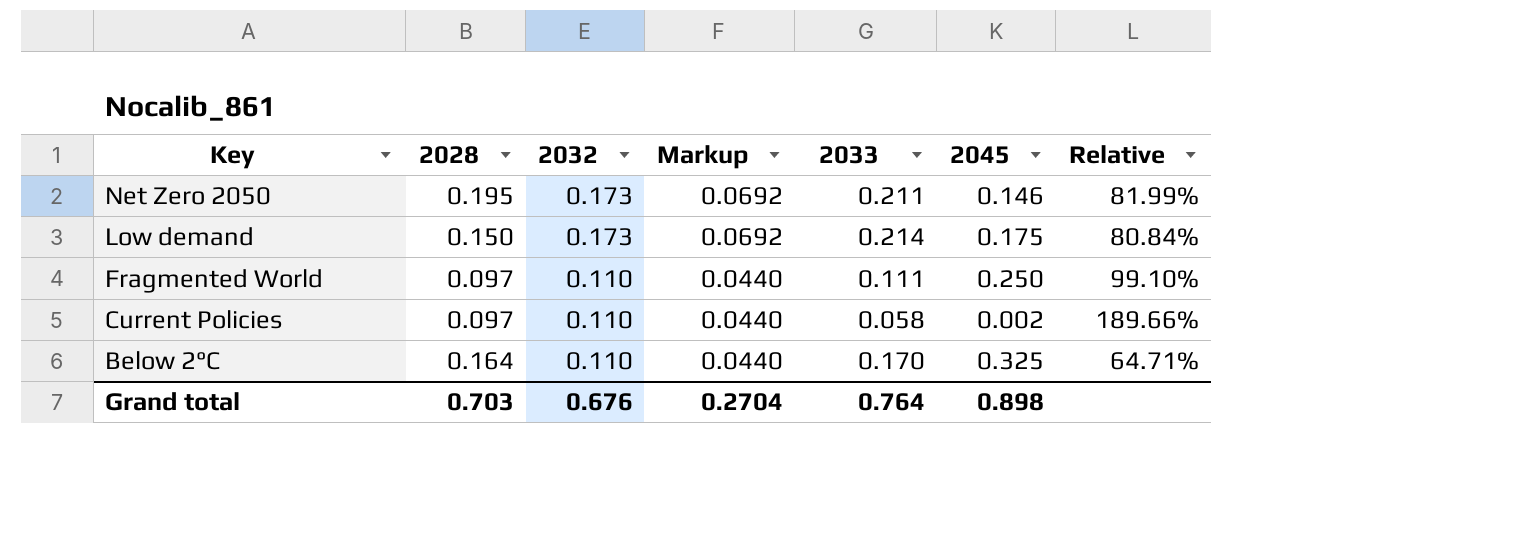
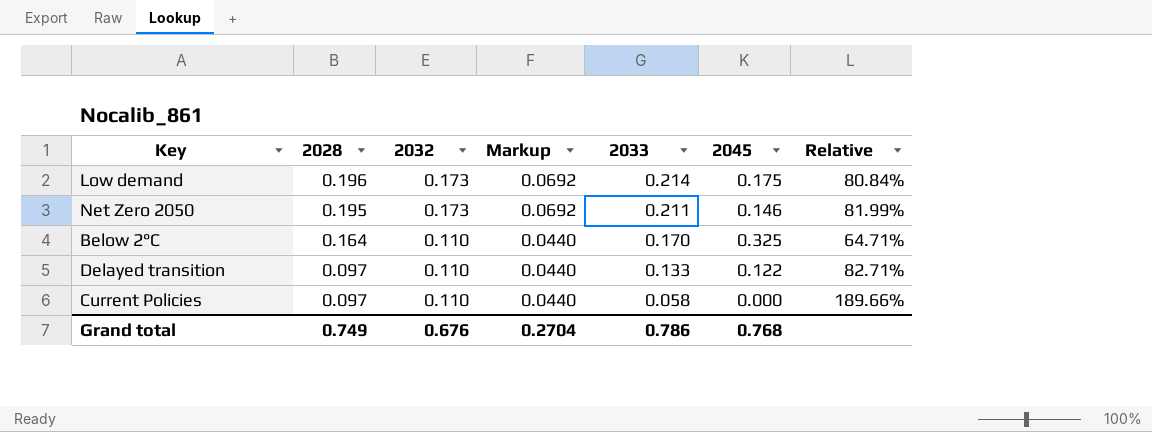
row order: Key descending -> 2028 descending
row Fragmented World: 0.097 | 0.110 | 0.0440 | 0.111 | 0.250 | 99.10% -> none
Low demand | 2028: 0.150 -> 0.196
row Delayed transition: none -> 0.097 | 0.110 | 0.0440 | 0.133 | 0.122 | 82.71%
Current Policies | 2045: 0.002 -> 0.000
Grand total | 2028: 0.703 -> 0.749
Grand total | 2033: 0.764 -> 0.786
Grand total | 2045: 0.898 -> 0.768

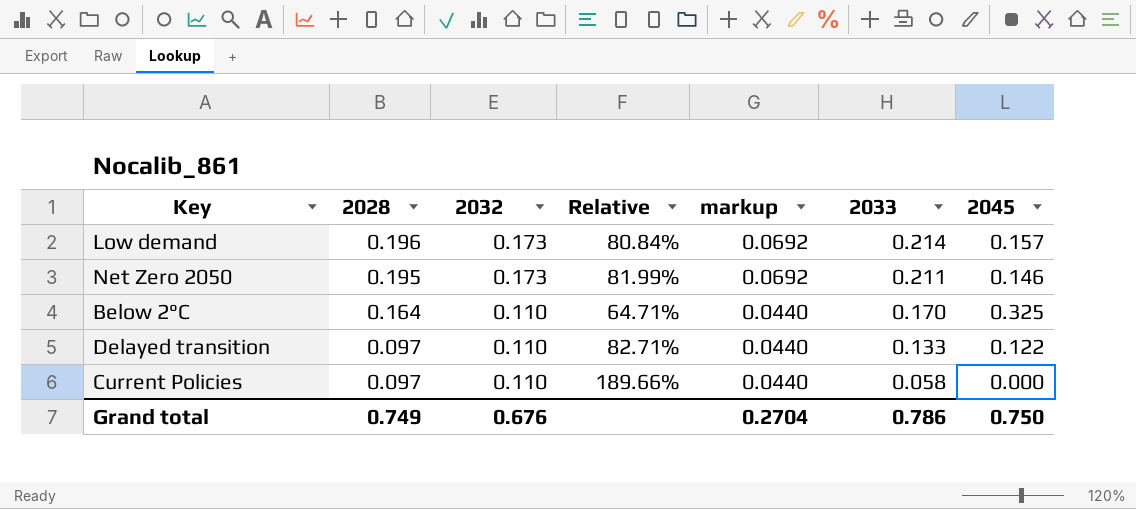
column Relative | position: 7 -> 4
column name: Markup -> markup
Low demand | 2045: 0.175 -> 0.157
Grand total | 2045: 0.768 -> 0.750

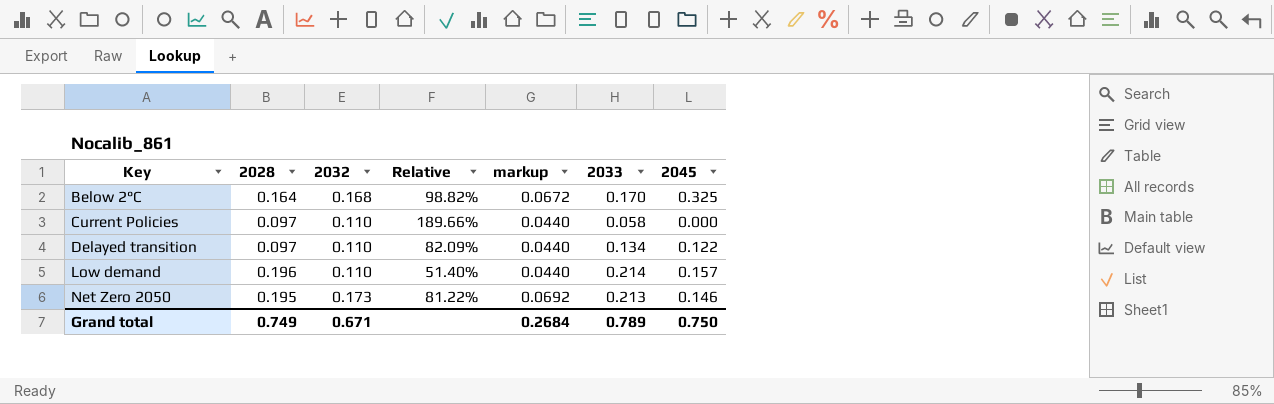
row order: 2028 descending -> Key ascending
Below 2°C | 2032: 0.110 -> 0.168
Below 2°C | Relative: 64.71% -> 98.82%
Below 2°C | markup: 0.0440 -> 0.0672
Delayed transition | Relative: 82.71% -> 82.09%
Delayed transition | 2033: 0.133 -> 0.134
Low demand | 2032: 0.173 -> 0.110
Low demand | Relative: 80.84% -> 51.40%
Low demand | markup: 0.0692 -> 0.0440
Net Zero 2050 | Relative: 81.99% -> 81.22%
Net Zero 2050 | 2033: 0.211 -> 0.213
Grand total | 2032: 0.676 -> 0.671
Grand total | markup: 0.2704 -> 0.2684
Grand total | 2033: 0.786 -> 0.789

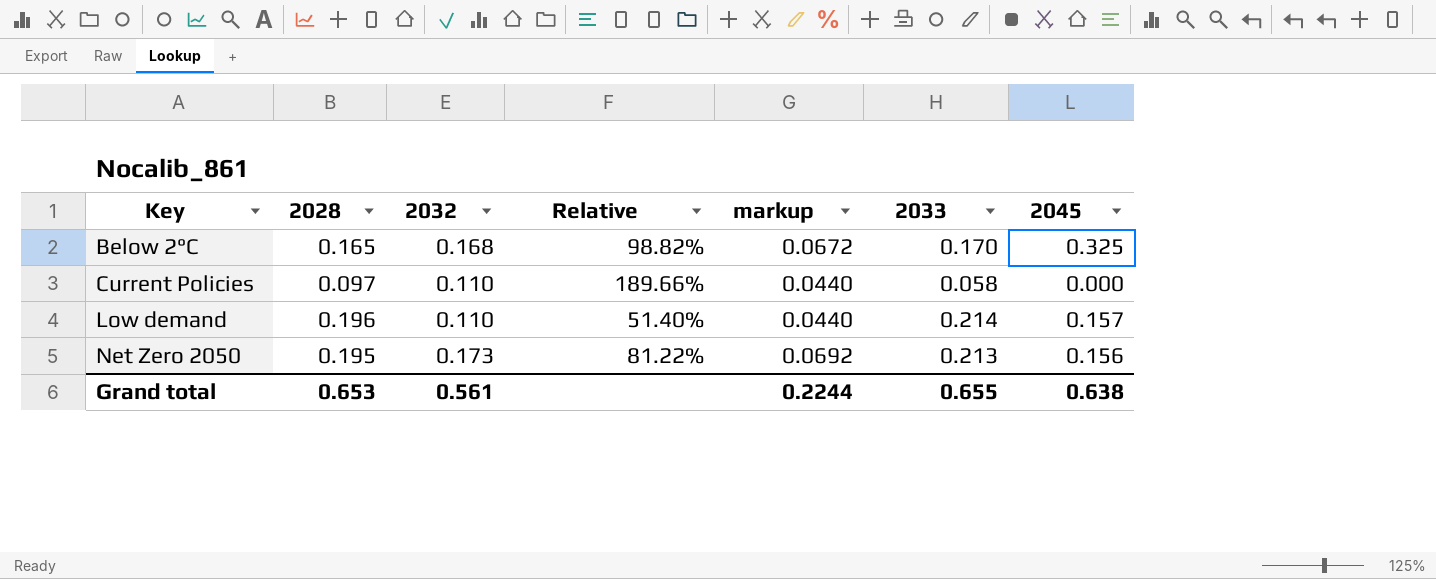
row Delayed transition: 0.097 | 0.110 | 82.09% | 0.0440 | 0.134 | 0.122 -> none
Below 2°C | 2028: 0.164 -> 0.165
Net Zero 2050 | 2045: 0.146 -> 0.156
Grand total | 2028: 0.749 -> 0.653
Grand total | 2032: 0.671 -> 0.561
Grand total | markup: 0.2684 -> 0.2244
Grand total | 2033: 0.789 -> 0.655
Grand total | 2045: 0.750 -> 0.638

